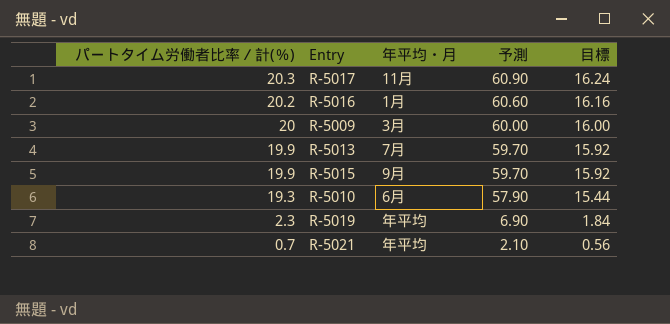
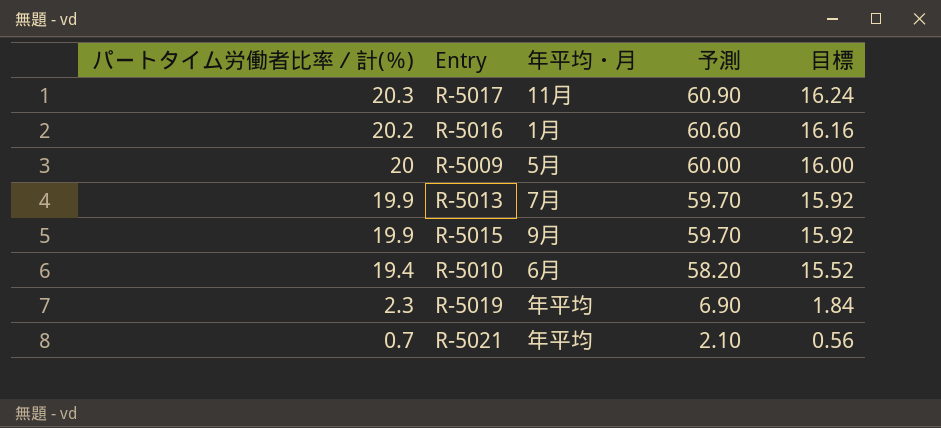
R-5009 | 年平均・月: 3月 -> 5月
R-5010 | パートタイム労働者比率／計(％): 19.3 -> 19.4
R-5010 | 予測: 57.90 -> 58.20
R-5010 | 目標: 15.44 -> 15.52

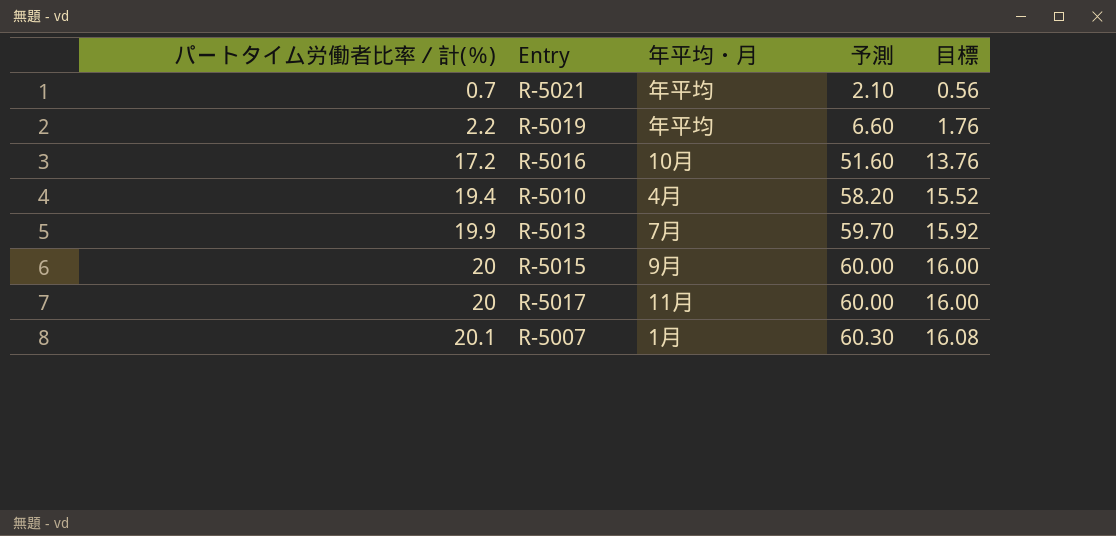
row order: パートタイム労働者比率／計(％) descending -> パートタイム労働者比率／計(％) ascending
row R-5009: 20 | 5月 | 60.00 | 16.00 -> none
R-5019 | パートタイム労働者比率／計(％): 2.3 -> 2.2
R-5019 | 予測: 6.90 -> 6.60
R-5019 | 目標: 1.84 -> 1.76
R-5016 | パートタイム労働者比率／計(％): 20.2 -> 17.2
R-5016 | 年平均・月: 1月 -> 10月
R-5016 | 予測: 60.60 -> 51.60
R-5016 | 目標: 16.16 -> 13.76
R-5010 | 年平均・月: 6月 -> 4月
R-5015 | パートタイム労働者比率／計(％): 19.9 -> 20
R-5015 | 予測: 59.70 -> 60.00
R-5015 | 目標: 15.92 -> 16.00
R-5017 | パートタイム労働者比率／計(％): 20.3 -> 20
R-5017 | 予測: 60.90 -> 60.00
R-5017 | 目標: 16.24 -> 16.00
row R-5007: none -> 20.1 | 1月 | 60.30 | 16.08

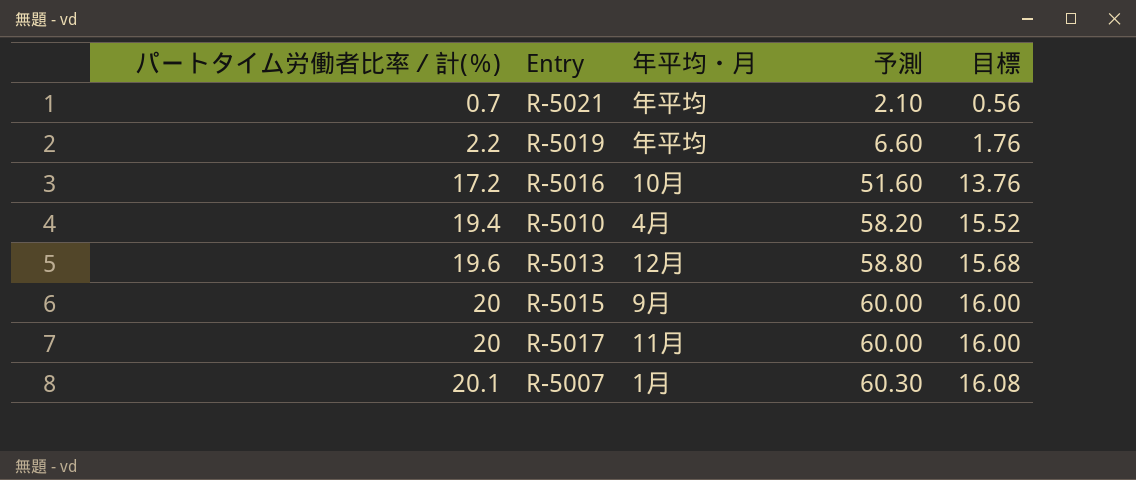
R-5013 | パートタイム労働者比率／計(％): 19.9 -> 19.6
R-5013 | 年平均・月: 7月 -> 12月
R-5013 | 予測: 59.70 -> 58.80
R-5013 | 目標: 15.92 -> 15.68

